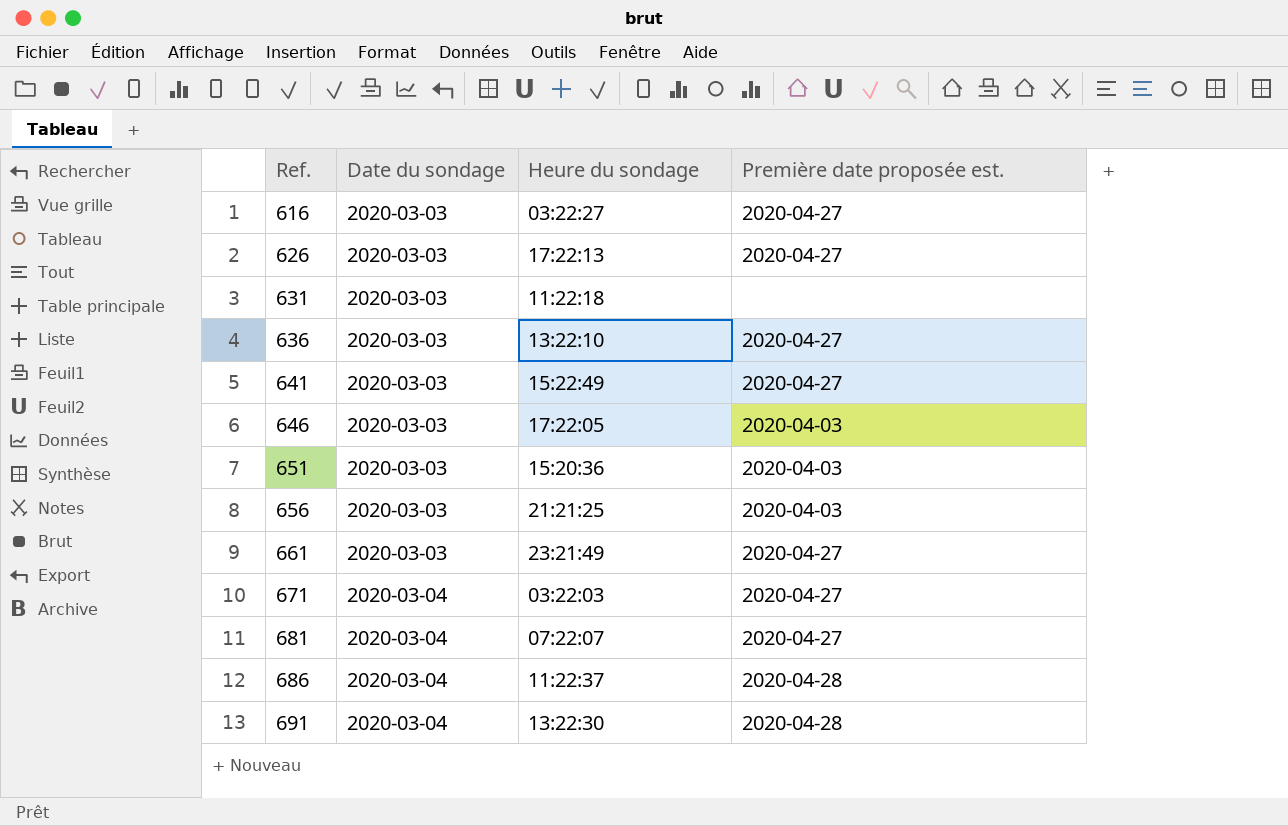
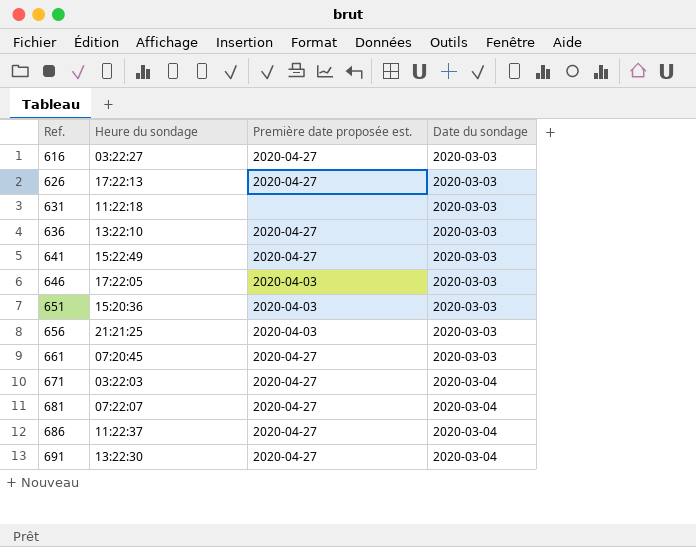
column Date du sondage | position: 2 -> 4
661 | Heure du sondage: 23:21:49 -> 07:20:45
686 | Première date proposée est.: 2020-04-28 -> 2020-04-27
691 | Première date proposée est.: 2020-04-28 -> 2020-04-27

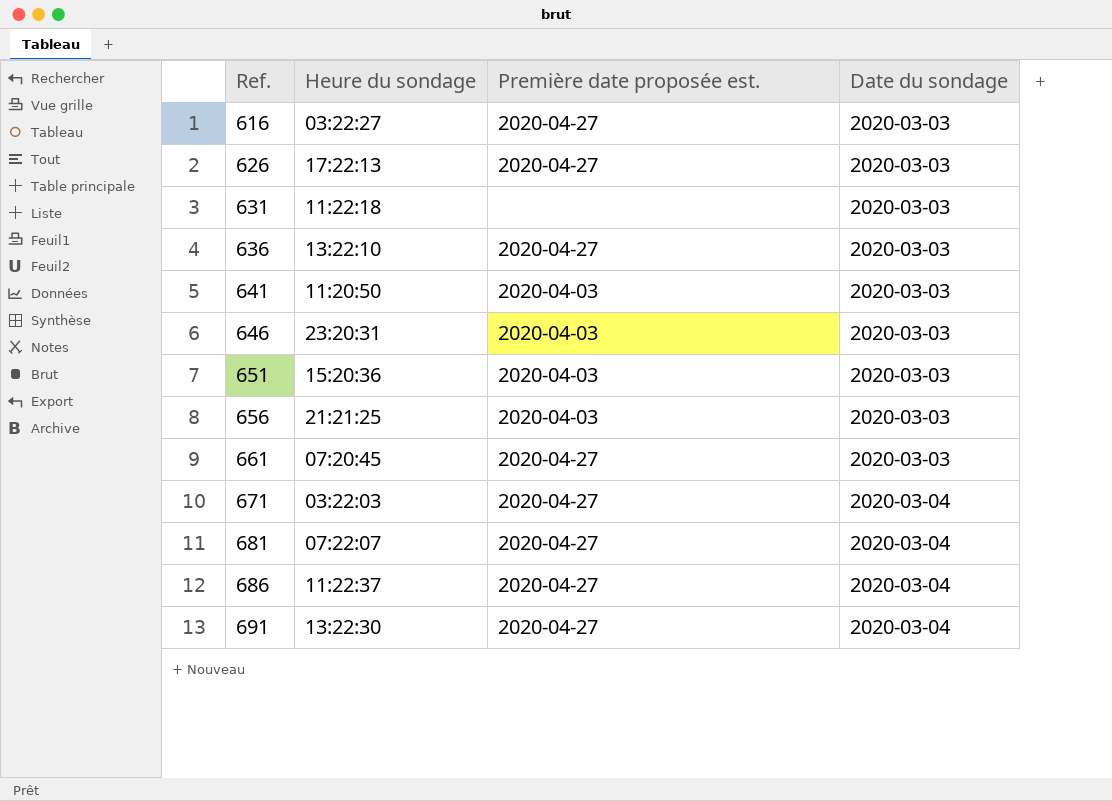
641 | Heure du sondage: 15:22:49 -> 11:20:50
641 | Première date proposée est.: 2020-04-27 -> 2020-04-03
646 | Heure du sondage: 17:22:05 -> 23:20:31

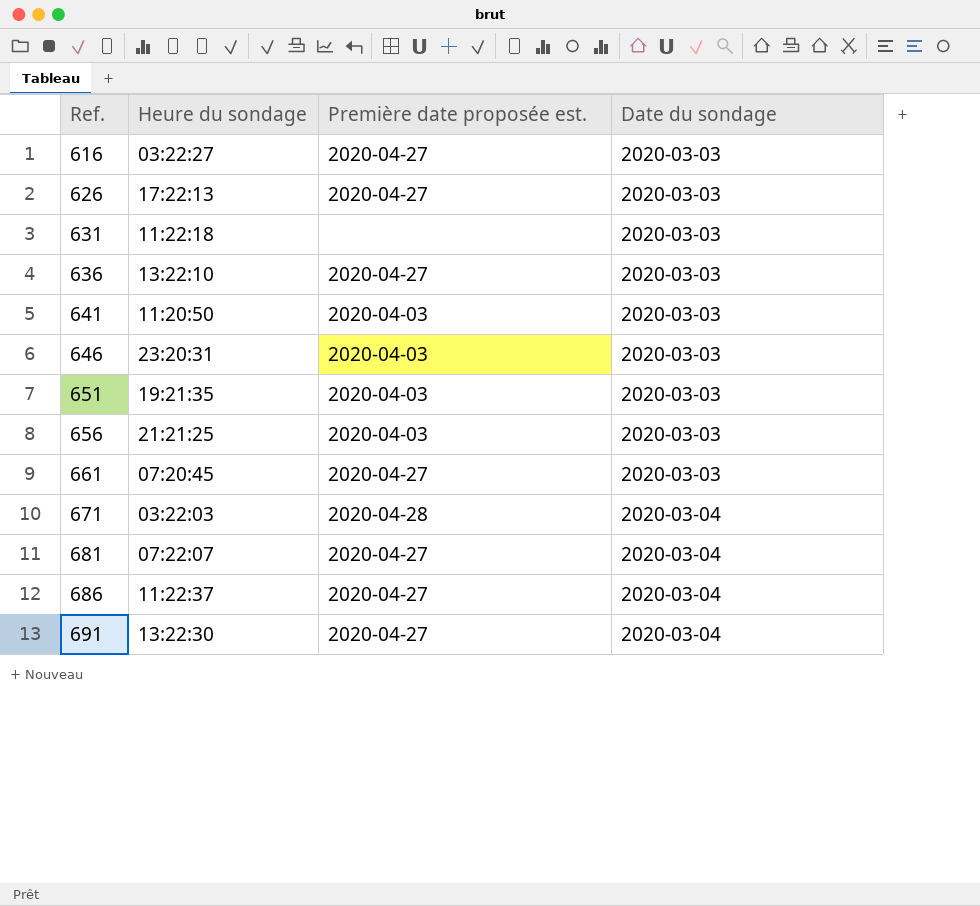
651 | Heure du sondage: 15:20:36 -> 19:21:35
671 | Première date proposée est.: 2020-04-27 -> 2020-04-28

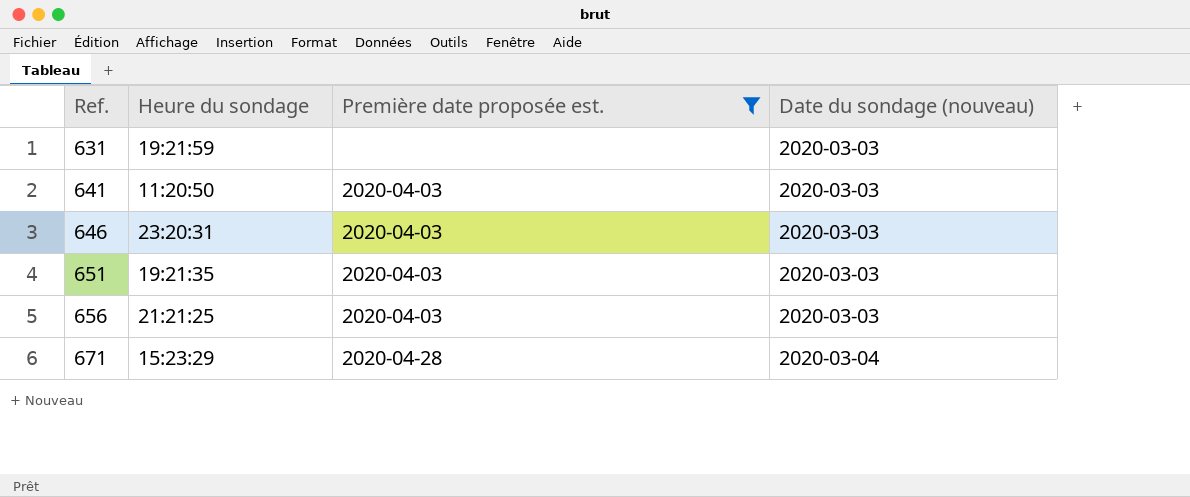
filter: none -> Première date proposée est. != 2020-04-27
column name: Date du sondage -> Date du sondage (nouveau)
631 | Heure du sondage: 11:22:18 -> 19:21:59
671 | Heure du sondage: 03:22:03 -> 15:23:29

